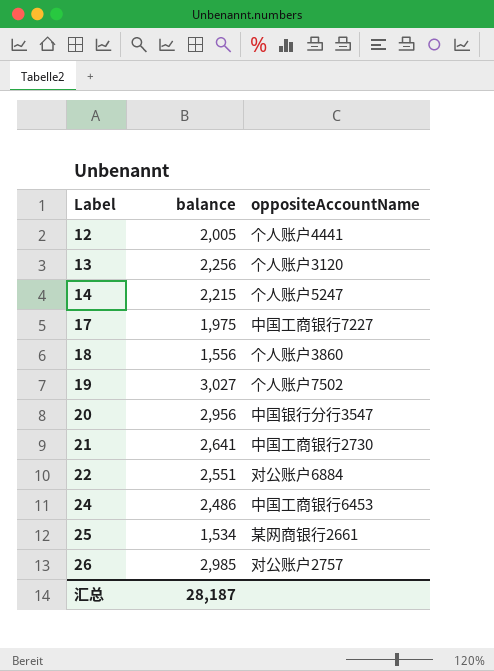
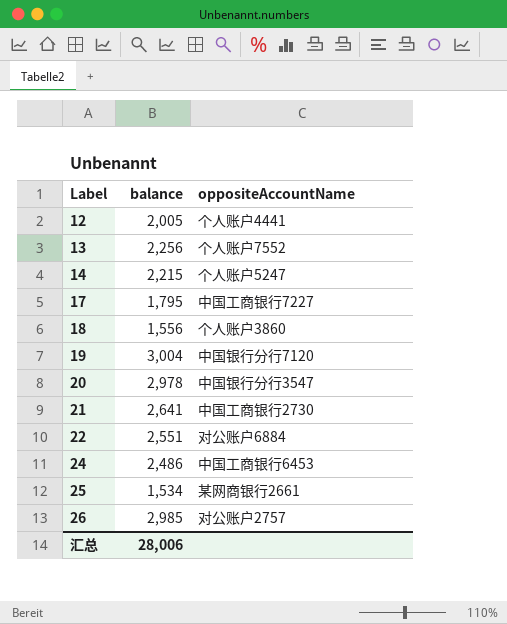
13 | oppositeAccountName: 个人账户3120 -> 个人账户7552
17 | balance: 1,975 -> 1,795
19 | balance: 3,027 -> 3,004
19 | oppositeAccountName: 个人账户7502 -> 中国银行分行7120
20 | balance: 2,956 -> 2,978
汇总 | balance: 28,187 -> 28,006

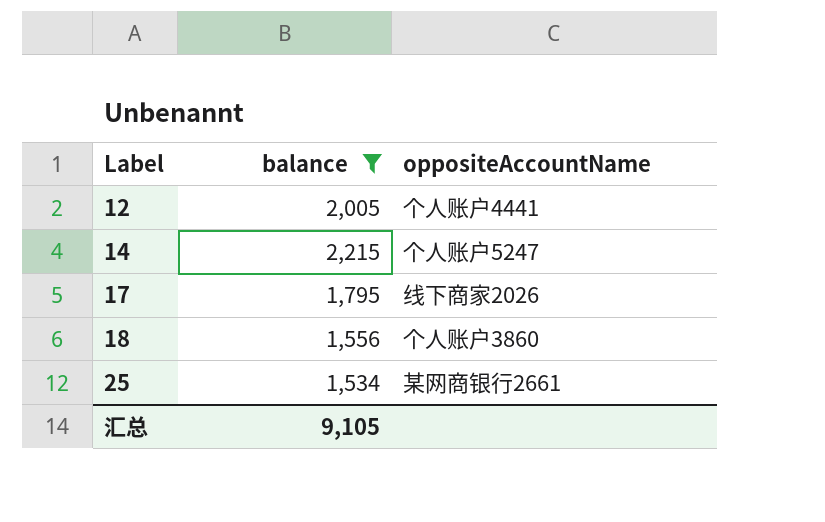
filter: none -> balance <= 2,215
17 | oppositeAccountName: 中国工商银行7227 -> 线下商家2026
汇总 | balance: 28,006 -> 9,105

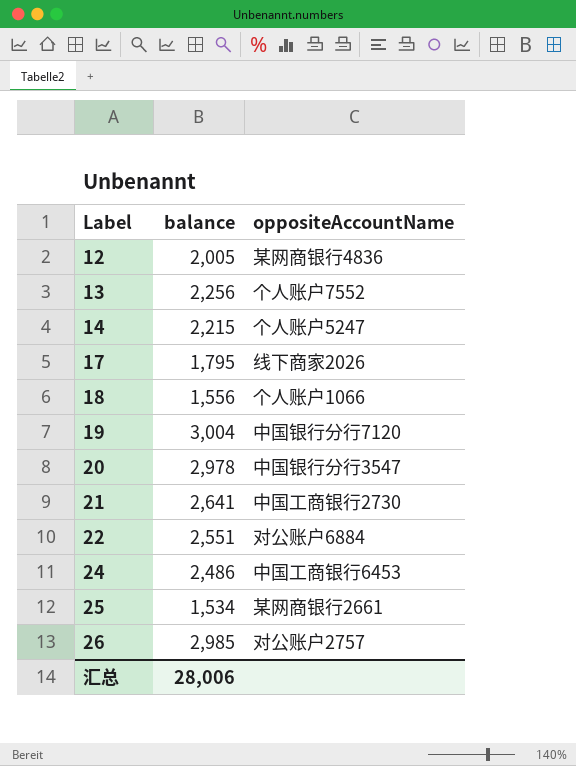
filter: balance <= 2,215 -> none
12 | oppositeAccountName: 个人账户4441 -> 某网商银行4836
18 | oppositeAccountName: 个人账户3860 -> 个人账户1066
汇总 | balance: 9,105 -> 28,006

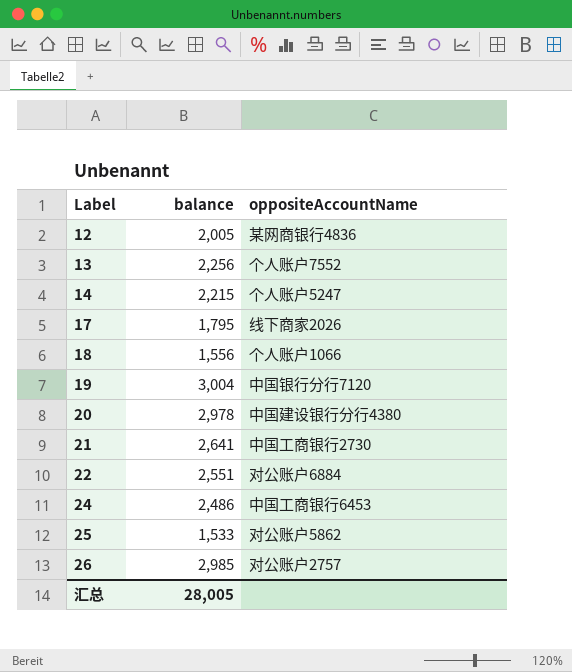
20 | oppositeAccountName: 中国银行分行3547 -> 中国建设银行分行4380
25 | balance: 1,534 -> 1,533
25 | oppositeAccountName: 某网商银行2661 -> 对公账户5862
汇总 | balance: 28,006 -> 28,005

